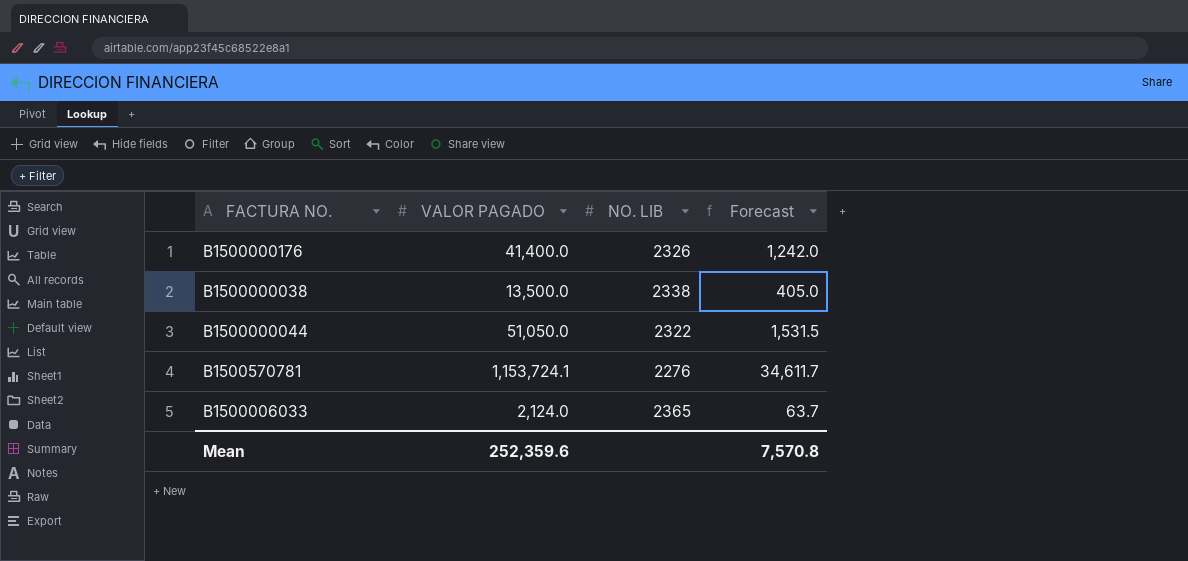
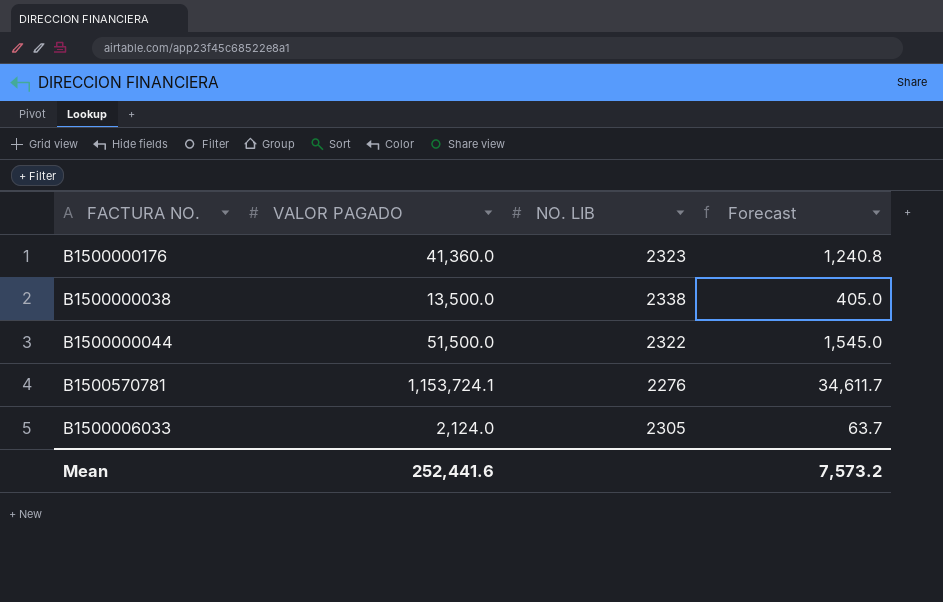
B1500000176 | VALOR PAGADO: 41,400.0 -> 41,360.0
B1500000176 | NO. LIB: 2326 -> 2323
B1500000176 | Forecast: 1,242.0 -> 1,240.8
B1500000044 | VALOR PAGADO: 51,050.0 -> 51,500.0
B1500000044 | Forecast: 1,531.5 -> 1,545.0
B1500006033 | NO. LIB: 2365 -> 2305
Mean | VALOR PAGADO: 252,359.6 -> 252,441.6
Mean | Forecast: 7,570.8 -> 7,573.2

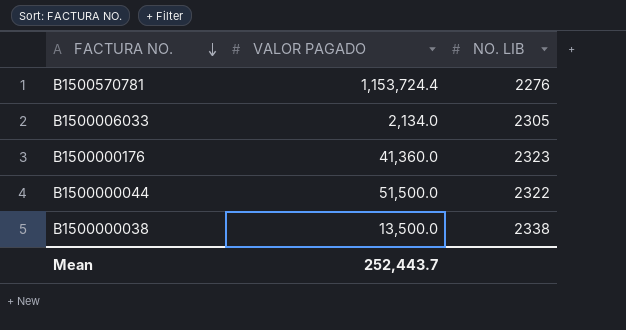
row order: none -> FACTURA NO. descending
column Forecast | formula: [VALOR PAGADO] * 0.03 -> none
B1500570781 | VALOR PAGADO: 1,153,724.1 -> 1,153,724.4
B1500006033 | VALOR PAGADO: 2,124.0 -> 2,134.0
Mean | VALOR PAGADO: 252,441.6 -> 252,443.7

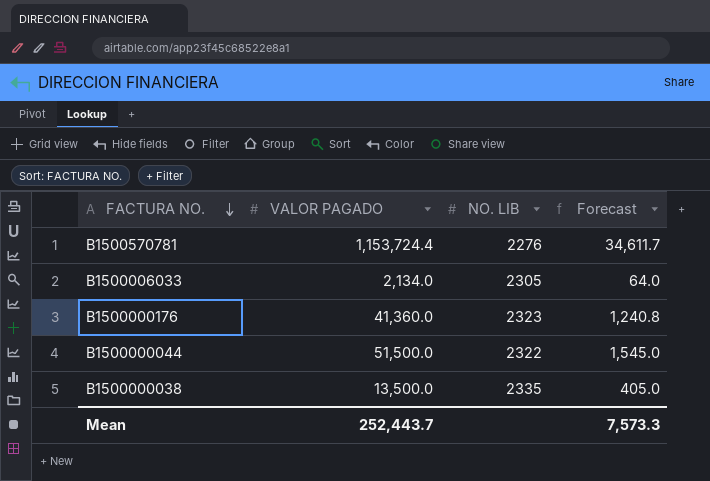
column Forecast | formula: none -> [VALOR PAGADO] * 0.03
B1500000038 | NO. LIB: 2338 -> 2335

